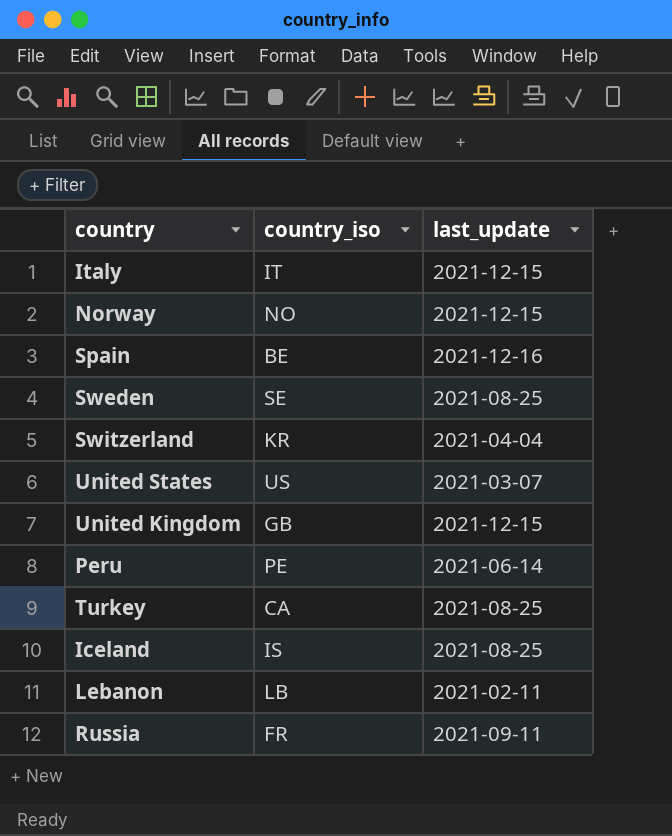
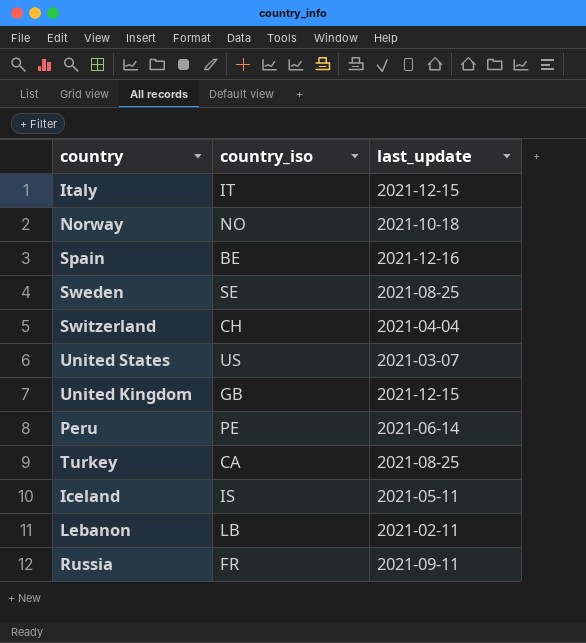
Norway | last_update: 2021-12-15 -> 2021-10-18
Switzerland | country_iso: KR -> CH
Iceland | last_update: 2021-08-25 -> 2021-05-11

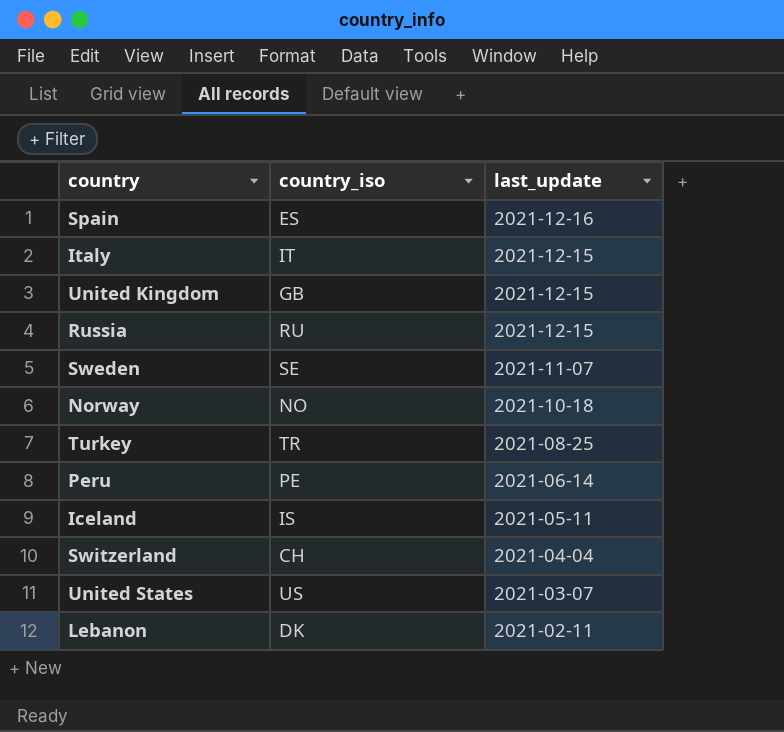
row order: none -> last_update descending
Spain | country_iso: BE -> ES
Russia | country_iso: FR -> RU
Russia | last_update: 2021-09-11 -> 2021-12-15
Sweden | last_update: 2021-08-25 -> 2021-11-07
Turkey | country_iso: CA -> TR
Lebanon | country_iso: LB -> DK

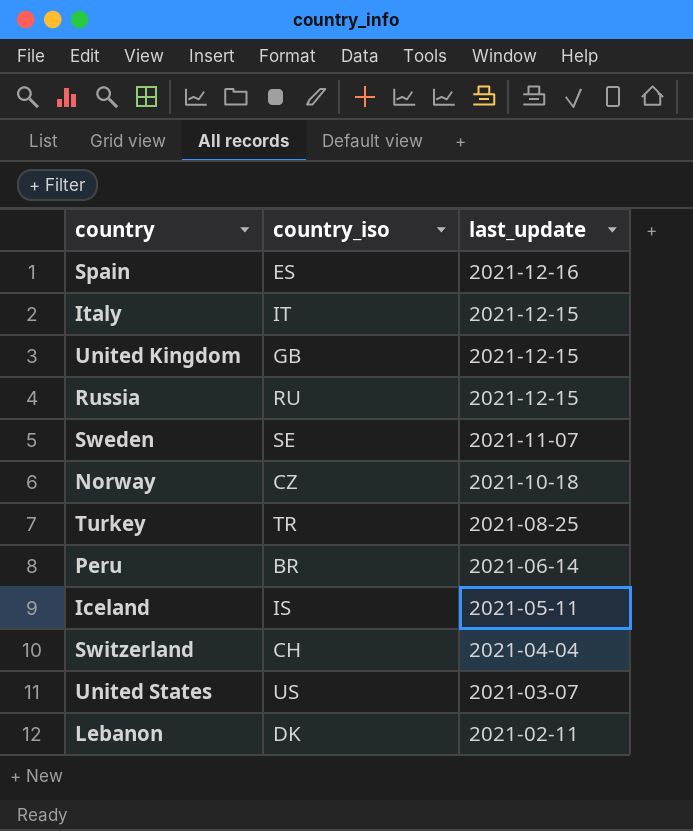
Norway | country_iso: NO -> CZ
Peru | country_iso: PE -> BR

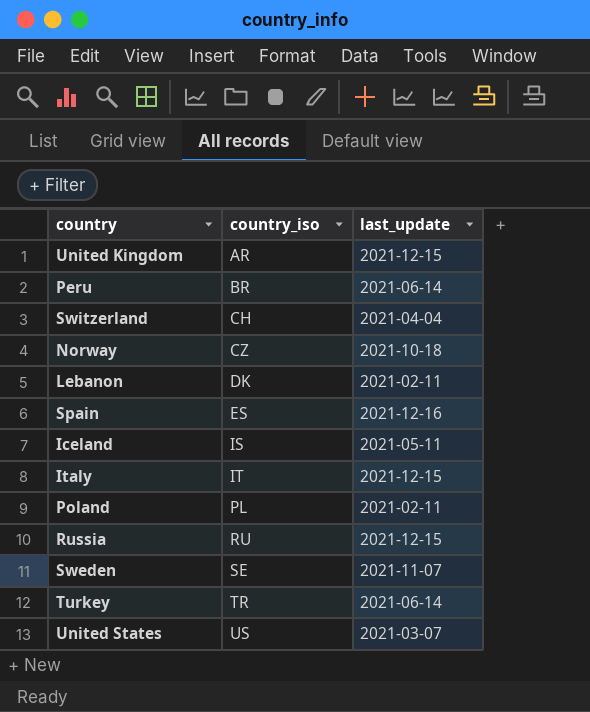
row order: last_update descending -> country_iso ascending
United Kingdom | country_iso: GB -> AR
row Poland: none -> PL | 2021-02-11
Turkey | last_update: 2021-08-25 -> 2021-06-14

